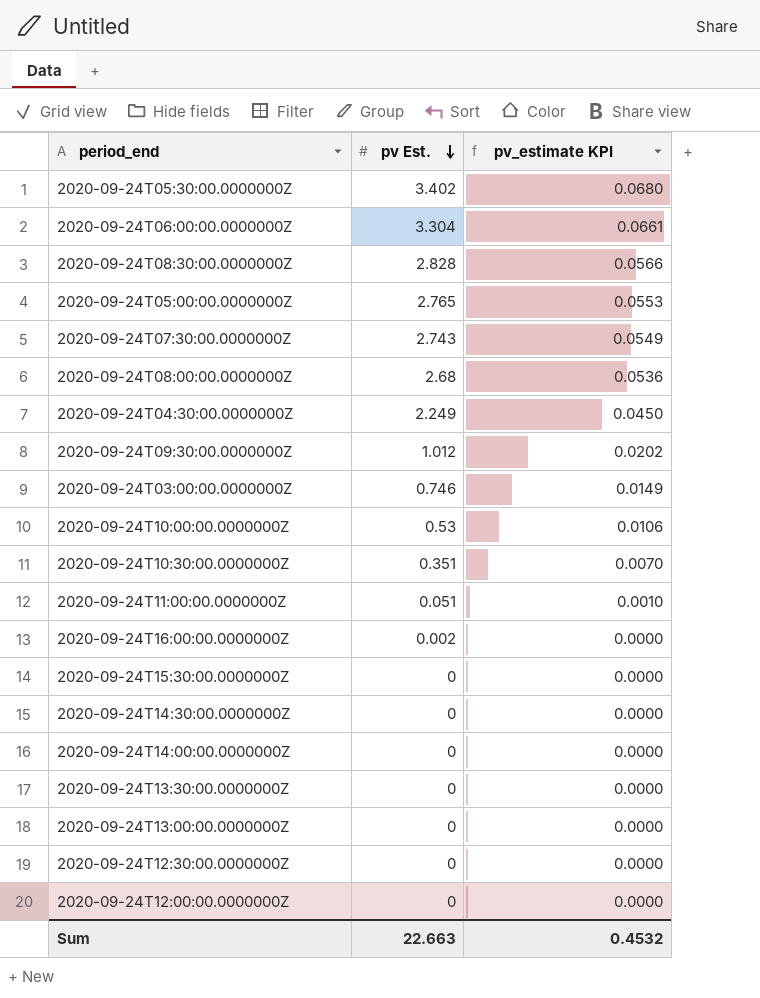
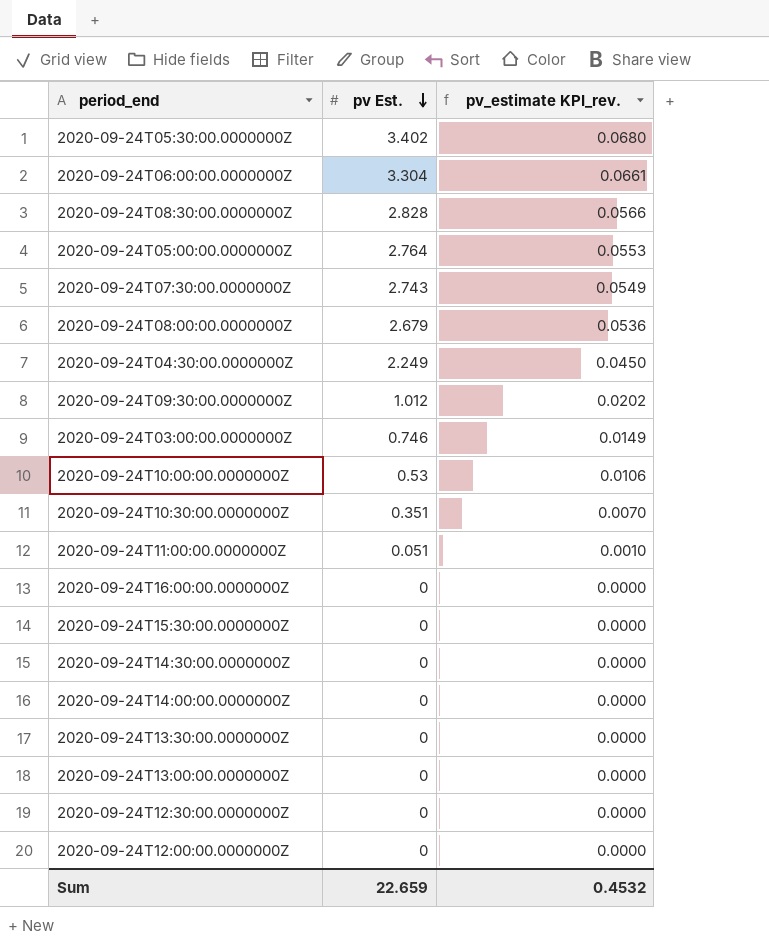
column name: pv_estimate KPI -> pv_estimate KPI_rev.
2020-09-24T05:00:00.0000000Z | pv Est.: 2.765 -> 2.764
2020-09-24T08:00:00.0000000Z | pv Est.: 2.68 -> 2.679
2020-09-24T16:00:00.0000000Z | pv Est.: 0.002 -> 0
Sum | pv Est.: 22.663 -> 22.659

